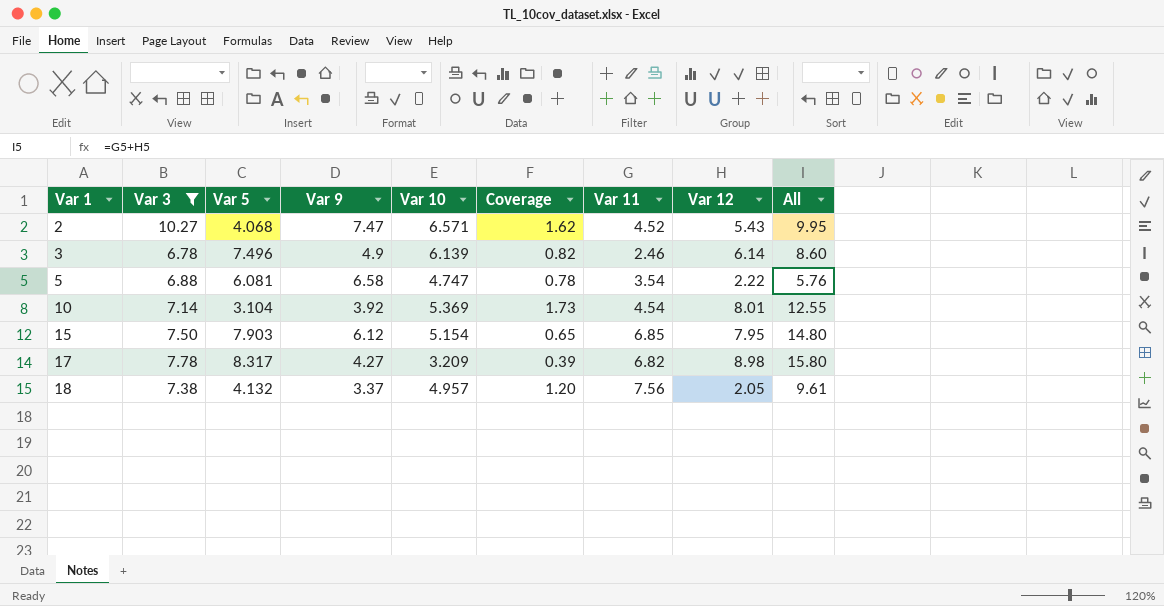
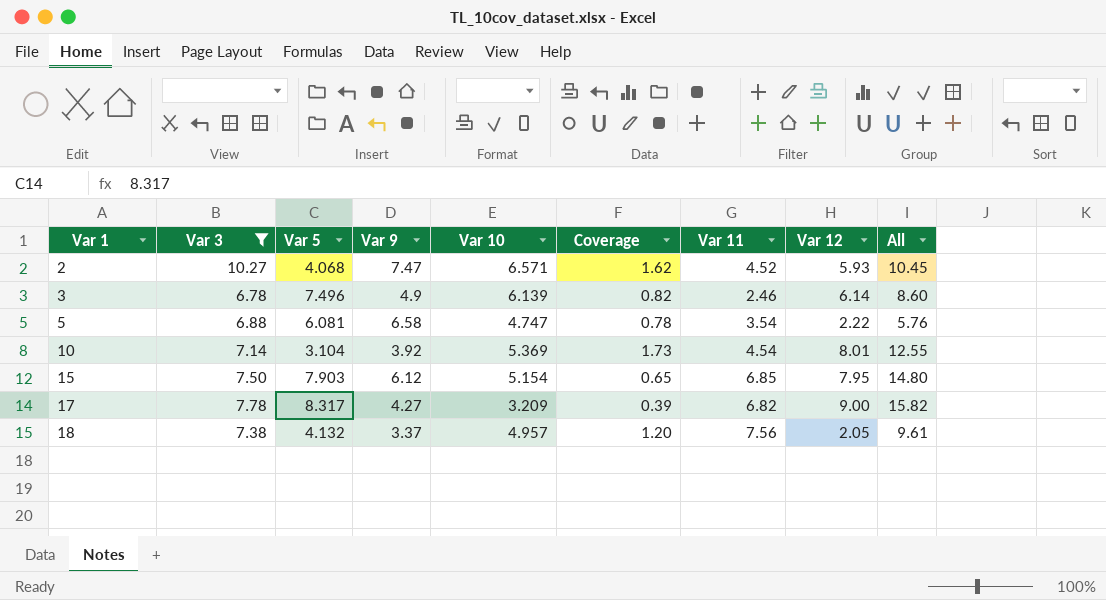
2 | Var 12: 5.43 -> 5.93
2 | All: 9.95 -> 10.45
17 | Var 12: 8.98 -> 9.00
17 | All: 15.80 -> 15.82

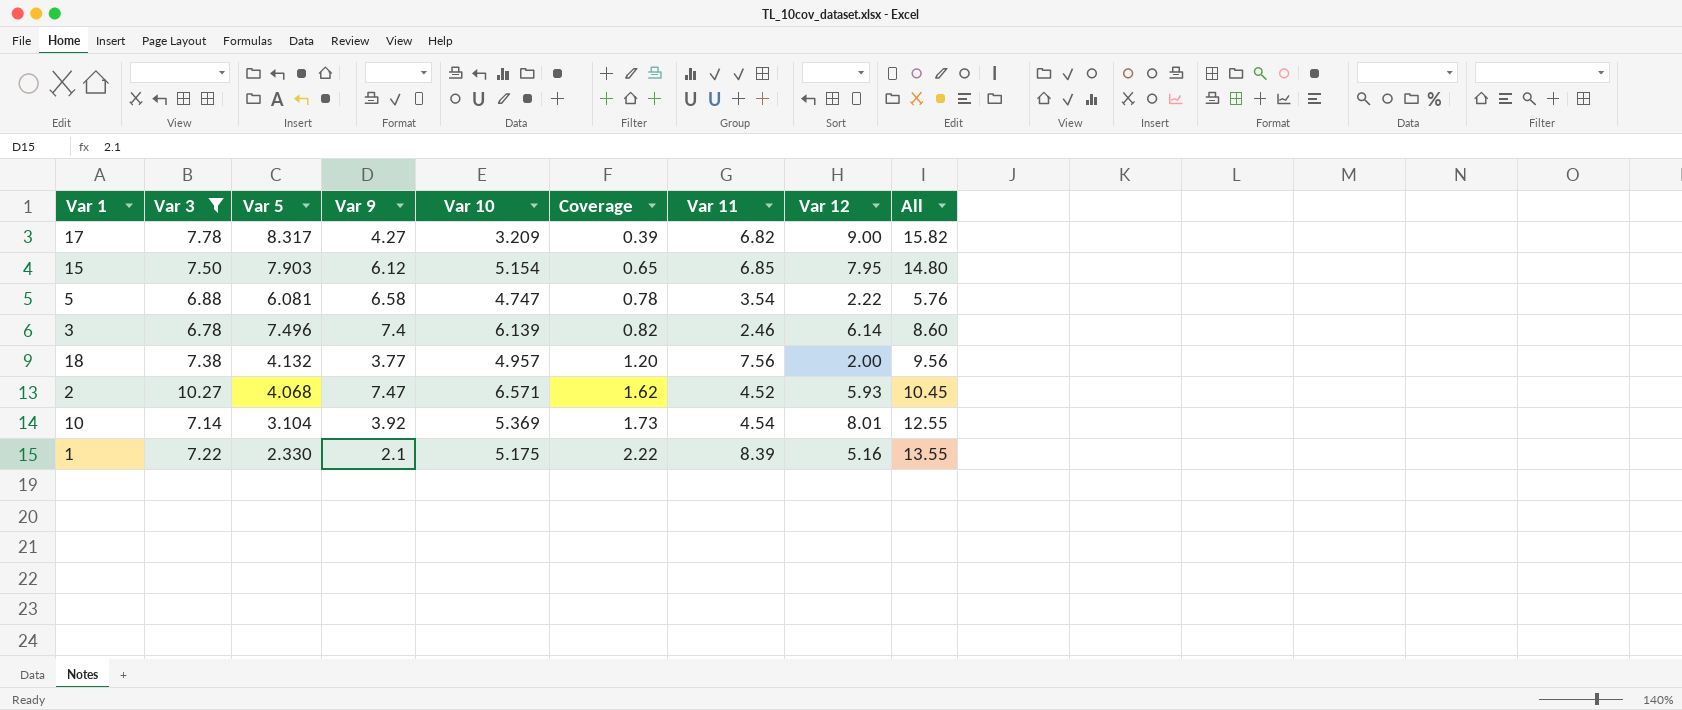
row order: Var 1 ascending -> Coverage ascending
3 | Var 9: 4.9 -> 7.4
18 | Var 9: 3.37 -> 3.77
18 | Var 12: 2.05 -> 2.00
18 | All: 9.61 -> 9.56
row 1: none -> 7.22 | 2.330 | 2.1 | 5.175 | 2.22 | 8.39 | 5.16 | 13.55

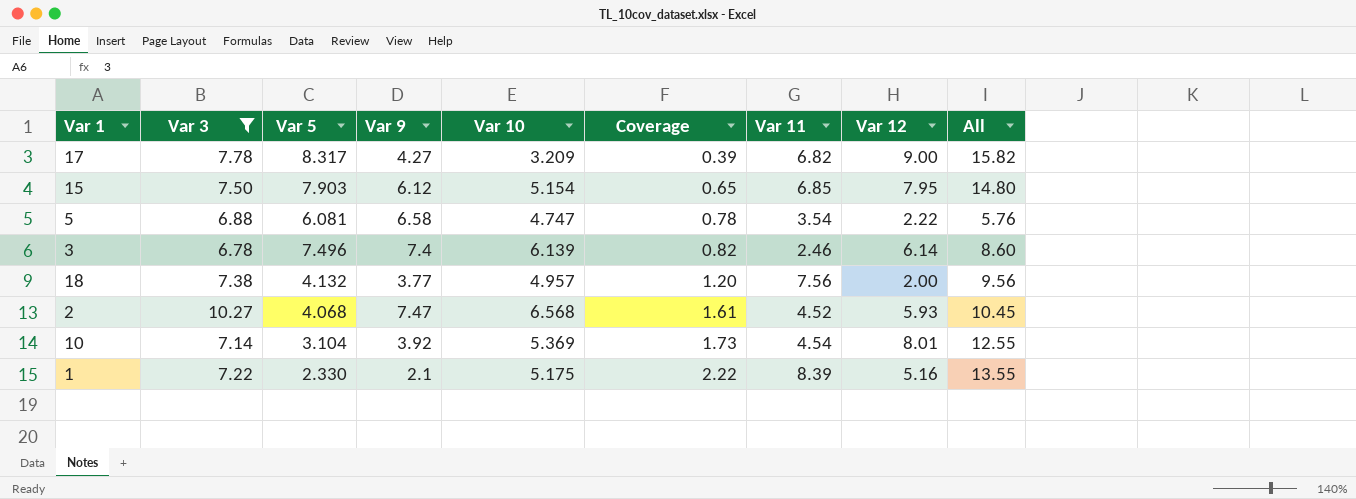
2 | Var 10: 6.571 -> 6.568
2 | Coverage: 1.62 -> 1.61

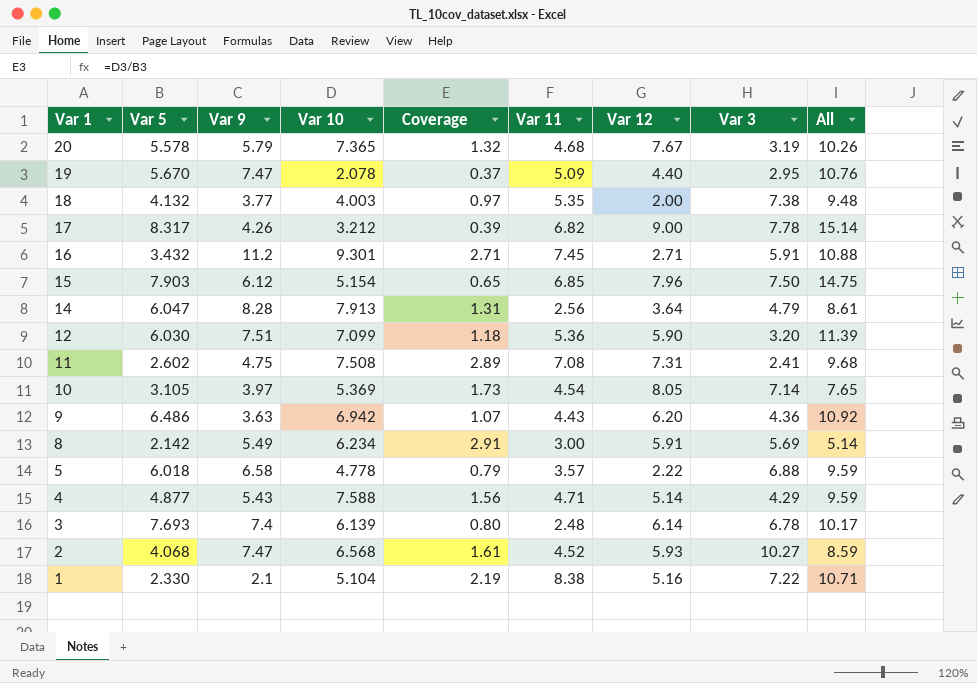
filter: Var 3 >= 6.78 -> none
row order: Coverage ascending -> Var 1 descending
column Var 3 | position: 2 -> 8
column All | formula: [Var 11] + [Var 12] -> [Var 5] + [Var 11]
18 | Var 10: 4.957 -> 4.003
18 | Coverage: 1.20 -> 0.97
18 | Var 11: 7.56 -> 5.35
17 | Var 9: 4.27 -> 4.26
17 | Var 10: 3.209 -> 3.212
15 | Var 12: 7.95 -> 7.96
10 | Var 5: 3.104 -> 3.105
10 | Var 9: 3.92 -> 3.97
10 | Var 12: 8.01 -> 8.05
5 | Var 5: 6.081 -> 6.018
5 | Var 10: 4.747 -> 4.778
5 | Coverage: 0.78 -> 0.79
5 | Var 11: 3.54 -> 3.57
3 | Var 5: 7.496 -> 7.693
3 | Coverage: 0.82 -> 0.80
3 | Var 11: 2.46 -> 2.48
1 | Var 10: 5.175 -> 5.104
1 | Coverage: 2.22 -> 2.19
1 | Var 11: 8.39 -> 8.38

